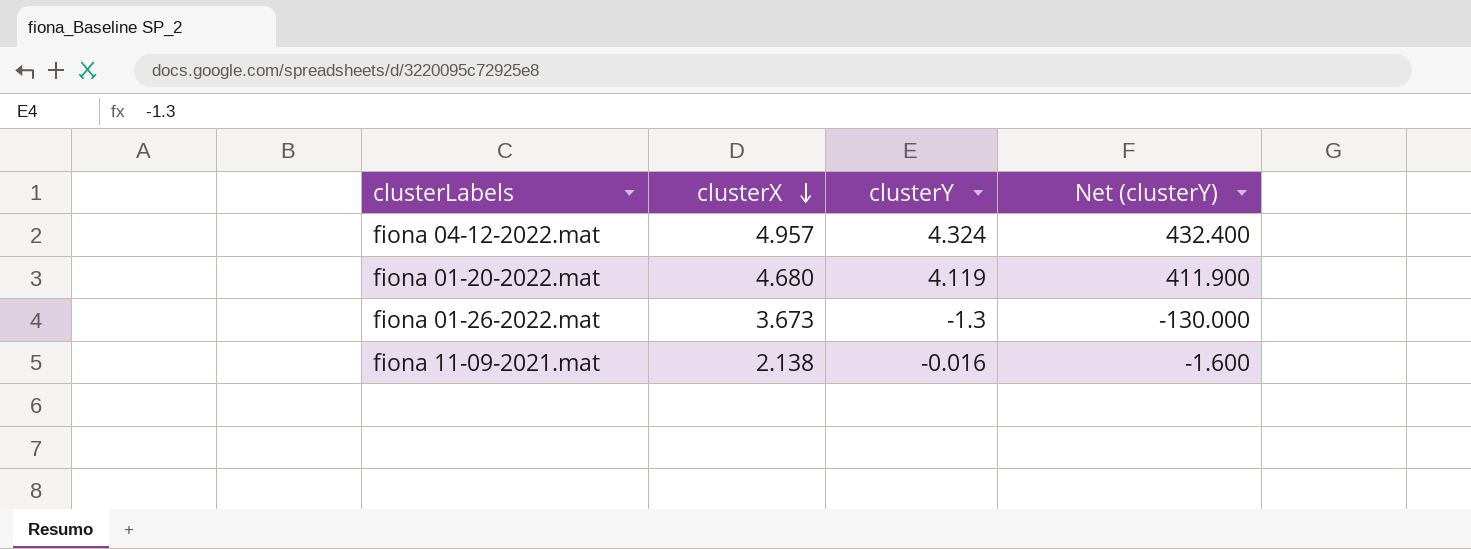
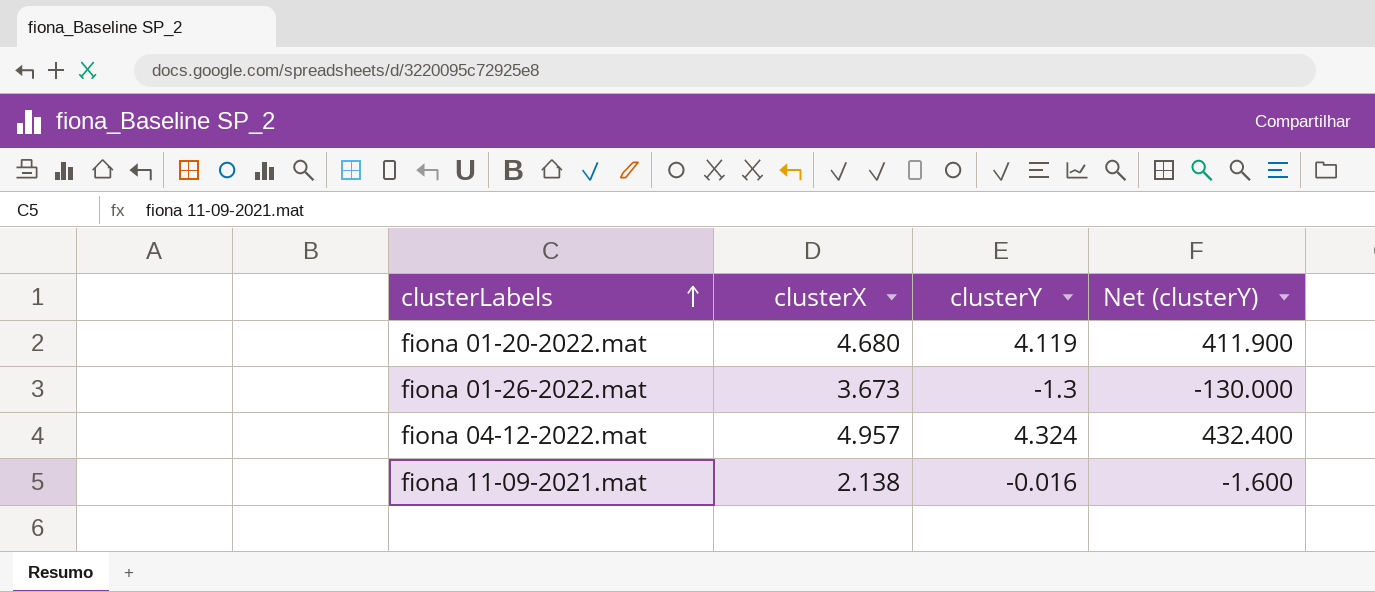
row order: clusterX descending -> clusterLabels ascending

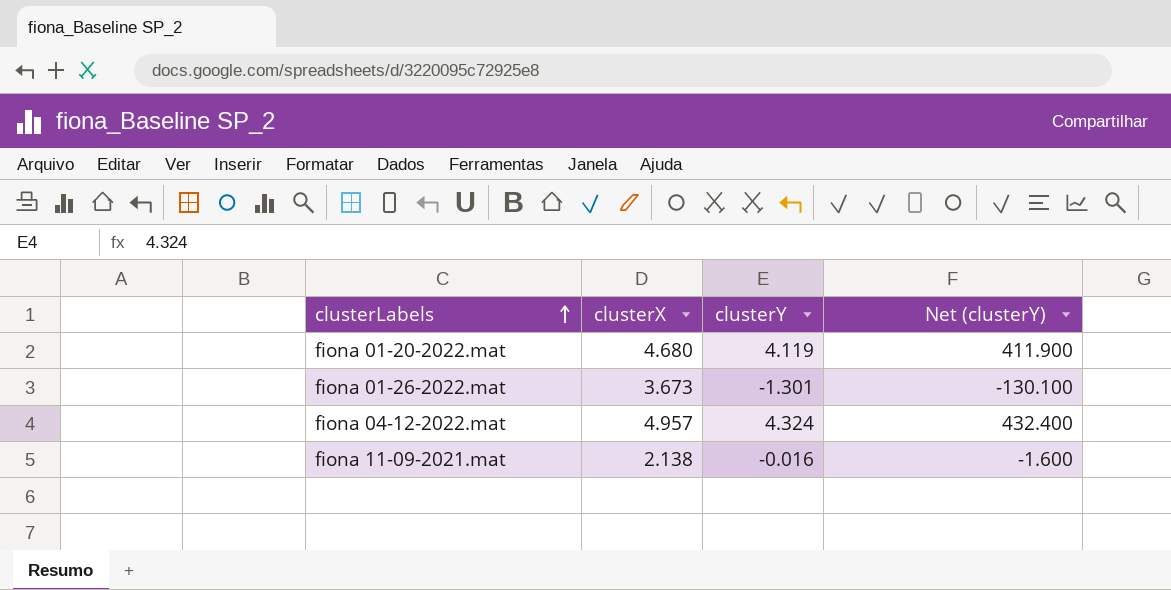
fiona 01-26-2022.mat | clusterY: -1.3 -> -1.301
fiona 01-26-2022.mat | Net (clusterY): -130.000 -> -130.100

